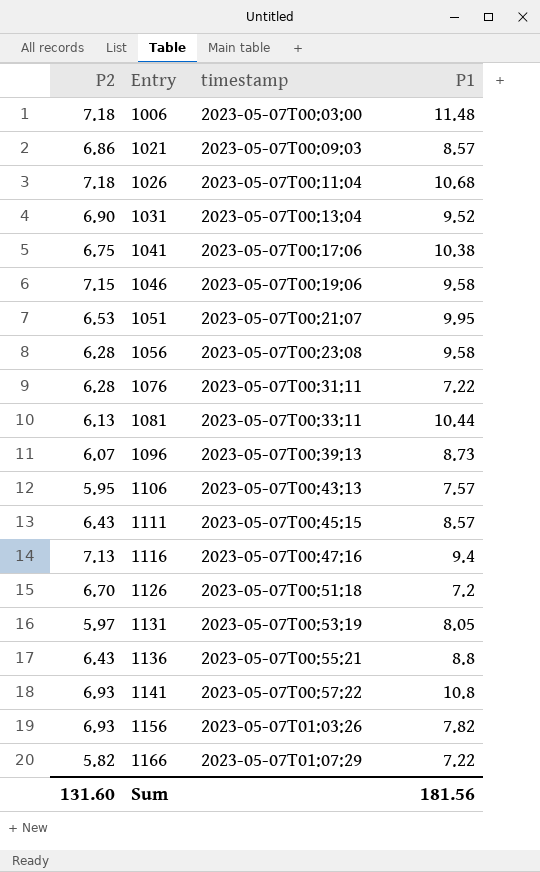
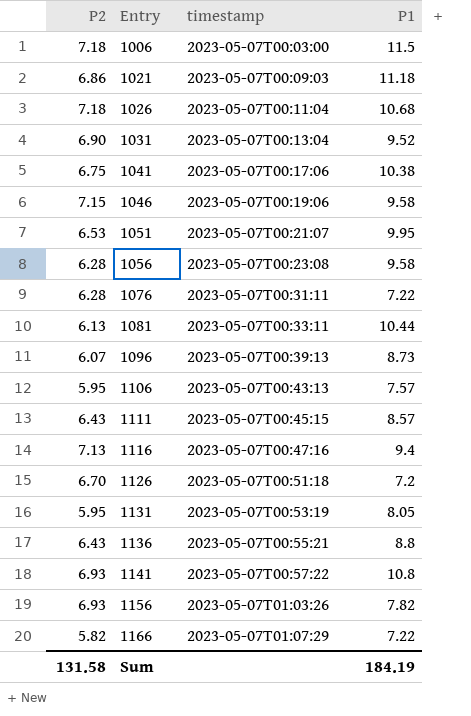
1006 | P1: 11.48 -> 11.5
1021 | P1: 8.57 -> 11.18
1131 | P2: 5.97 -> 5.95
Sum | P2: 131.60 -> 131.58
Sum | P1: 181.56 -> 184.19

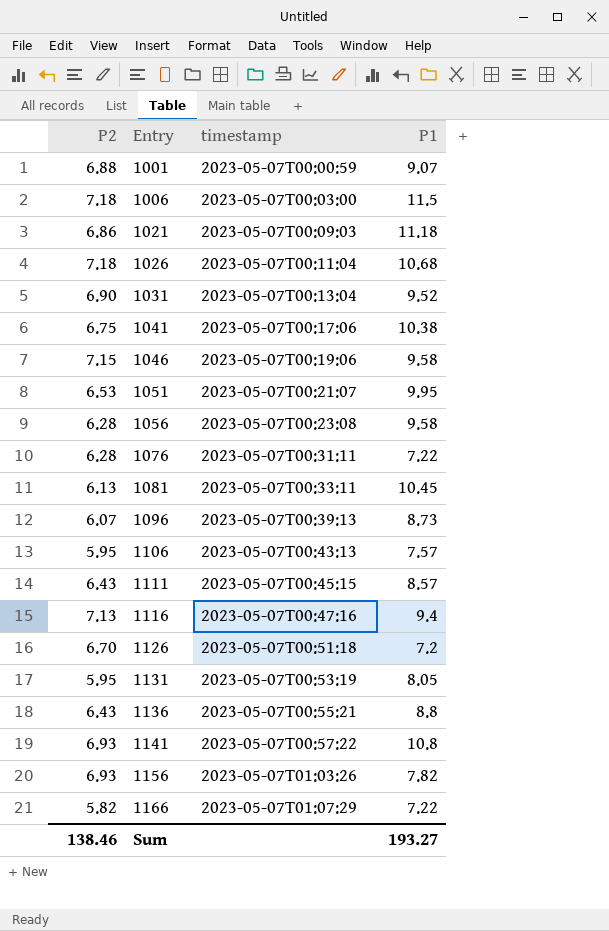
row 1001: none -> 6.88 | 2023-05-07T00:00:59 | 9.07
1081 | P1: 10.44 -> 10.45
Sum | P2: 131.58 -> 138.46
Sum | P1: 184.19 -> 193.27

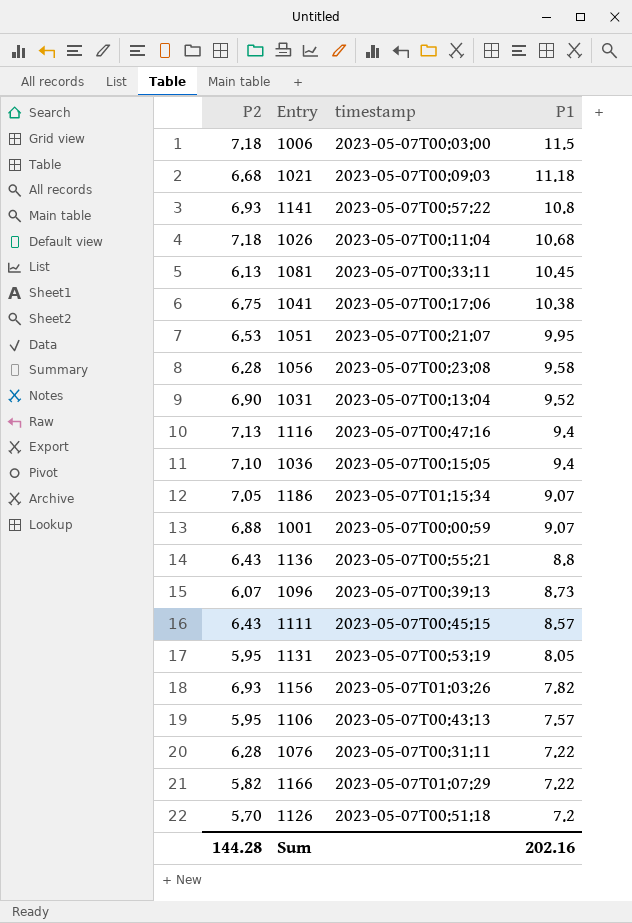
row order: Entry ascending -> P1 descending
row 1046: 7.15 | 2023-05-07T00:19:06 | 9.58 -> none
1021 | P2: 6.86 -> 6.68
row 1036: none -> 7.10 | 2023-05-07T00:15:05 | 9.4
row 1186: none -> 7.05 | 2023-05-07T01:15:34 | 9.07
1126 | P2: 6.70 -> 5.70
Sum | P2: 138.46 -> 144.28
Sum | P1: 193.27 -> 202.16

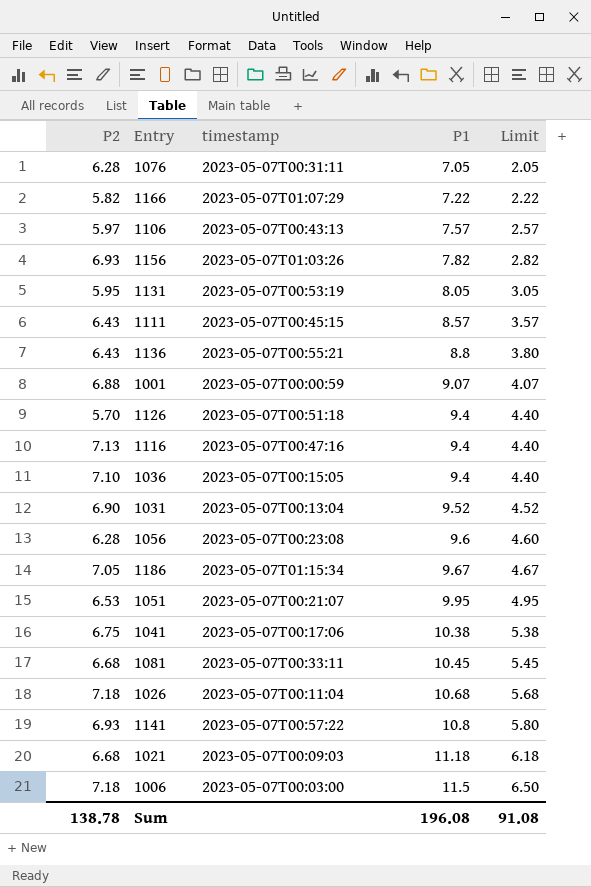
row order: P1 descending -> P1 ascending
column Limit | formula: none -> [P1] - 5
row 1096: 6.07 | 2023-05-07T00:39:13 | 8.73 -> none
1076 | P1: 7.22 -> 7.05
1106 | P2: 5.95 -> 5.97
1126 | P1: 7.2 -> 9.4
1056 | P1: 9.58 -> 9.6
1186 | P1: 9.07 -> 9.67
1081 | P2: 6.13 -> 6.68
Sum | P2: 144.28 -> 138.78
Sum | P1: 202.16 -> 196.08

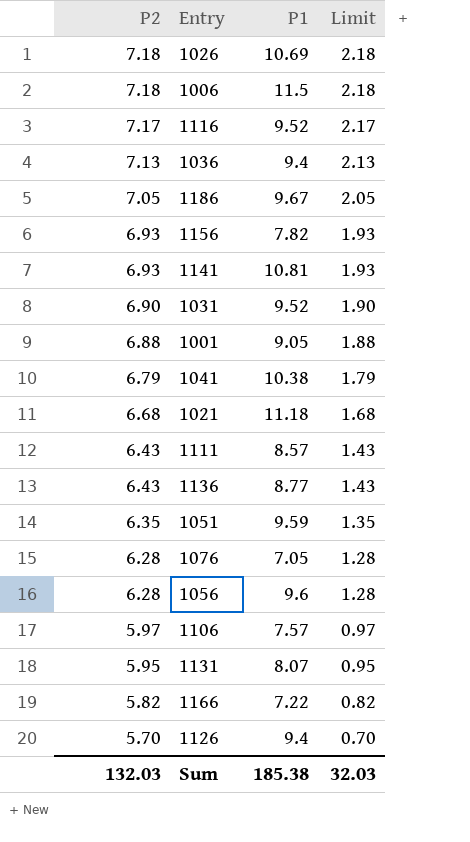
row order: P1 ascending -> P2 descending
column timestamp | position: 3 -> none
column Limit | formula: [P1] - 5 -> [P2] - 5
row 1081: 6.68 | 2023-05-07T00:33:11 | 10.45 | 5.45 -> none
1026 | P1: 10.68 -> 10.69
1116 | P2: 7.13 -> 7.17
1116 | P1: 9.4 -> 9.52
1036 | P2: 7.10 -> 7.13
1141 | P1: 10.8 -> 10.81
1001 | P1: 9.07 -> 9.05
1041 | P2: 6.75 -> 6.79
1136 | P1: 8.8 -> 8.77
1051 | P2: 6.53 -> 6.35
1051 | P1: 9.95 -> 9.59
1131 | P1: 8.05 -> 8.07
Sum | P2: 138.78 -> 132.03
Sum | P1: 196.08 -> 185.38
Sum | Limit: 91.08 -> 32.03

